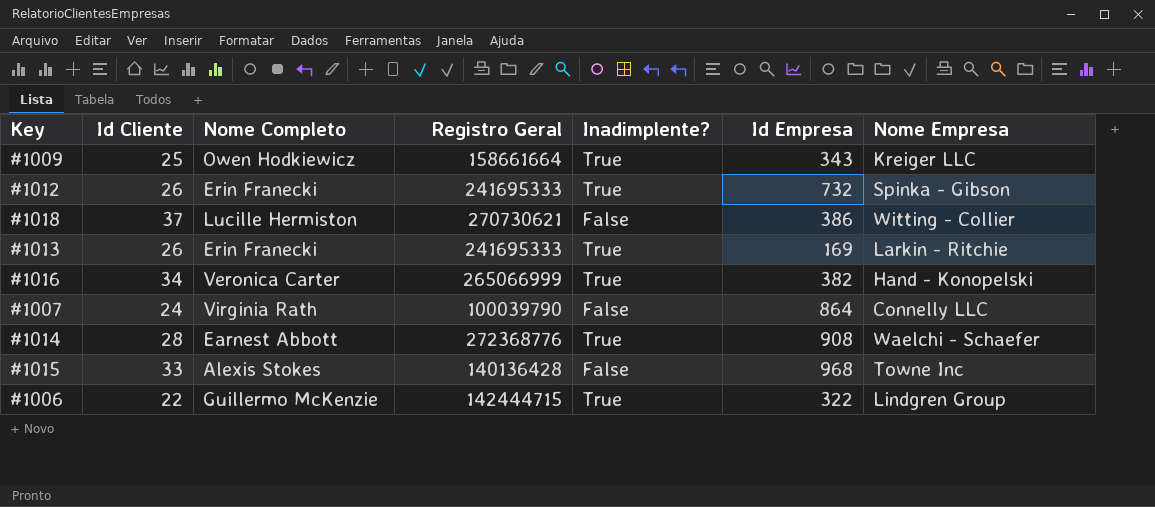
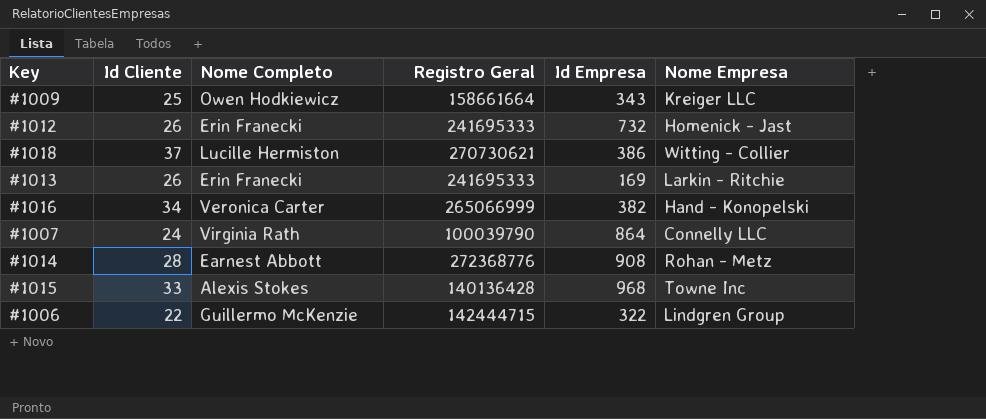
column Inadimplente? | position: 5 -> none
#1012 | Nome Empresa: Spinka - Gibson -> Homenick - Jast
#1014 | Nome Empresa: Waelchi - Schaefer -> Rohan - Metz

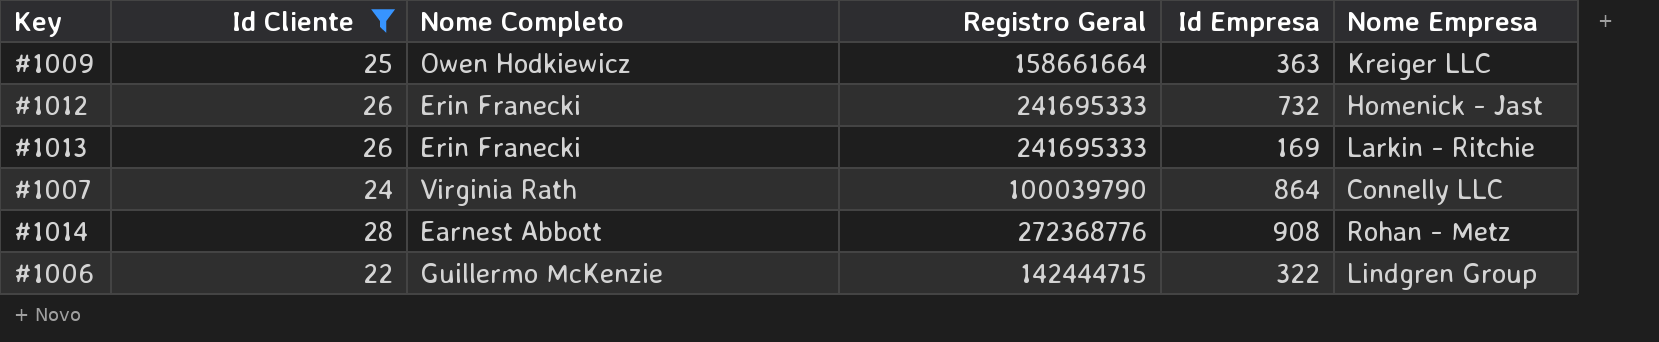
filter: none -> Id Cliente <= 28
#1009 | Id Empresa: 343 -> 363

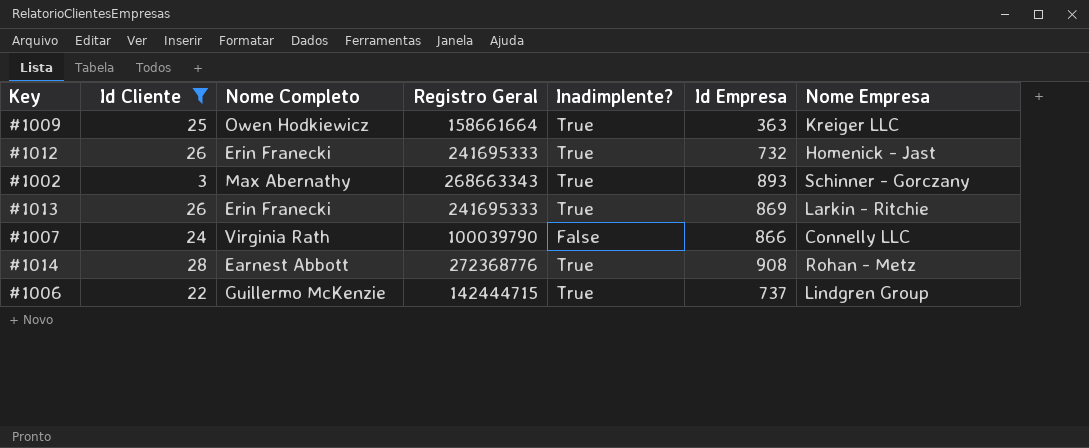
column Inadimplente? | position: none -> 5
row #1002: none -> 3 | Max Abernathy | 268663343 | True | 893 | Schinner - Gorczany
#1013 | Id Empresa: 169 -> 869
#1007 | Id Empresa: 864 -> 866
#1006 | Id Empresa: 322 -> 737

